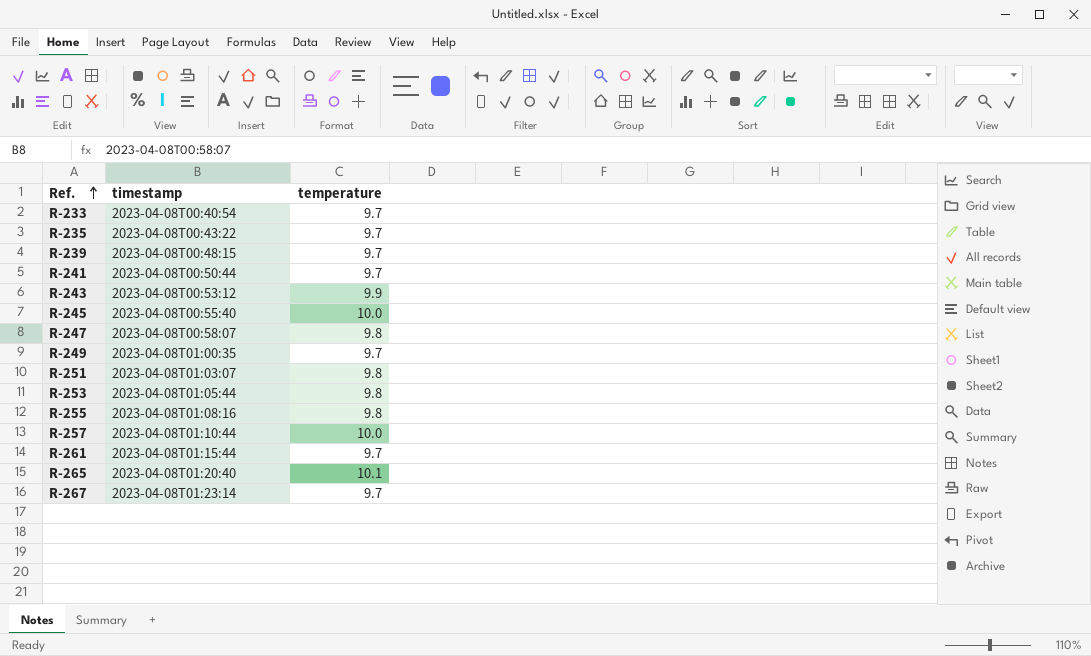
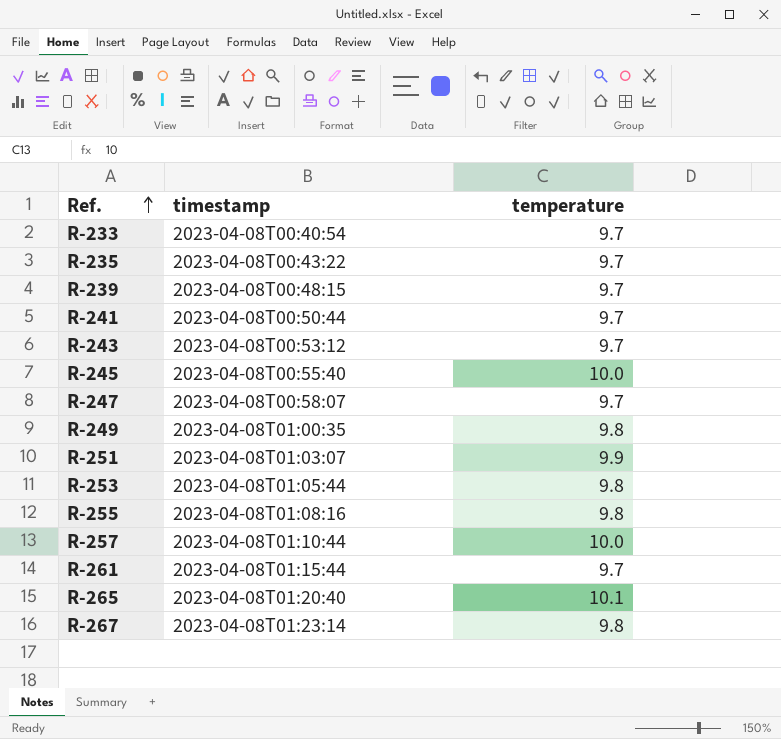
R-243 | temperature: 9.9 -> 9.7
R-247 | temperature: 9.8 -> 9.7
R-249 | temperature: 9.7 -> 9.8
R-251 | temperature: 9.8 -> 9.9
R-267 | temperature: 9.7 -> 9.8

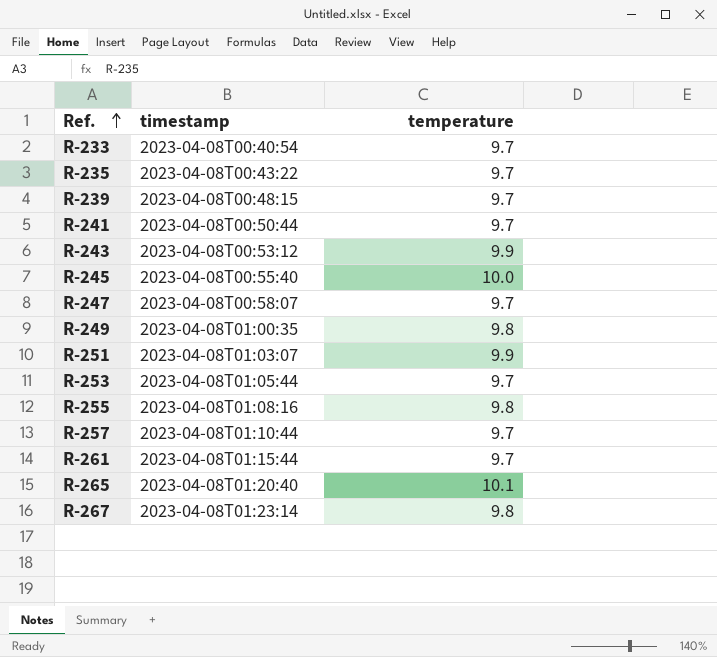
R-243 | temperature: 9.7 -> 9.9
R-253 | temperature: 9.8 -> 9.7
R-257 | temperature: 10.0 -> 9.7

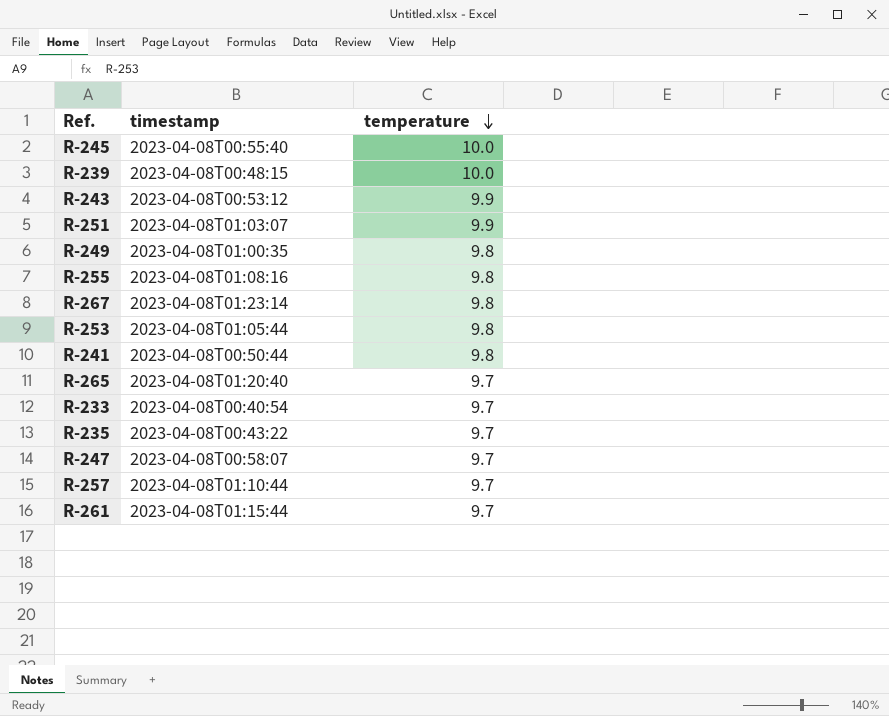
row order: Ref. ascending -> temperature descending
R-239 | temperature: 9.7 -> 10.0
R-253 | temperature: 9.7 -> 9.8
R-241 | temperature: 9.7 -> 9.8
R-265 | temperature: 10.1 -> 9.7

